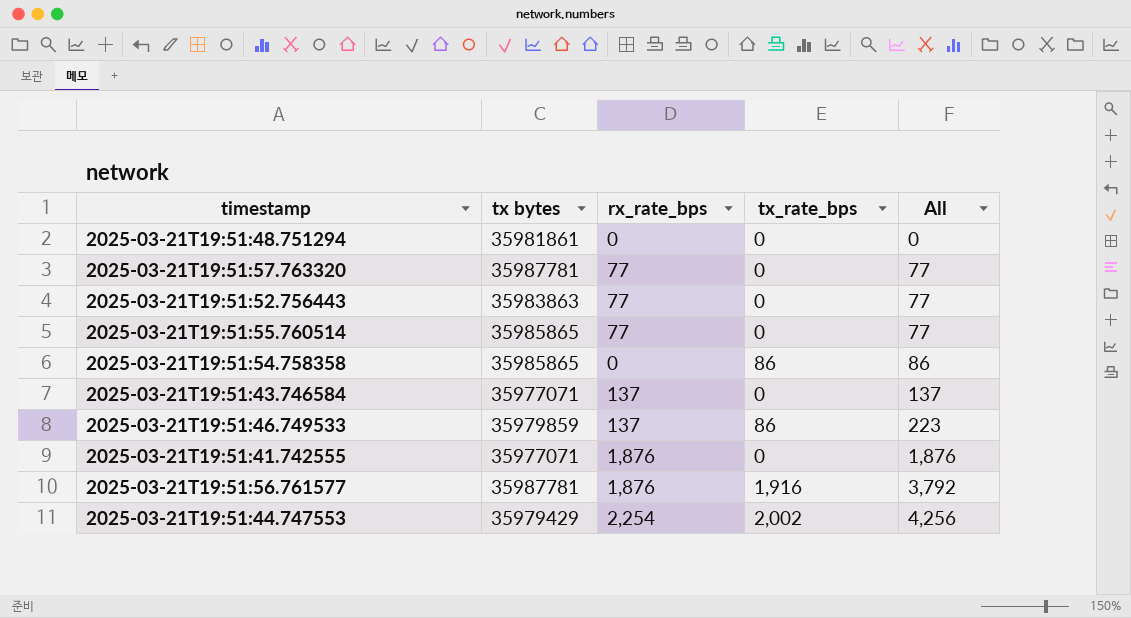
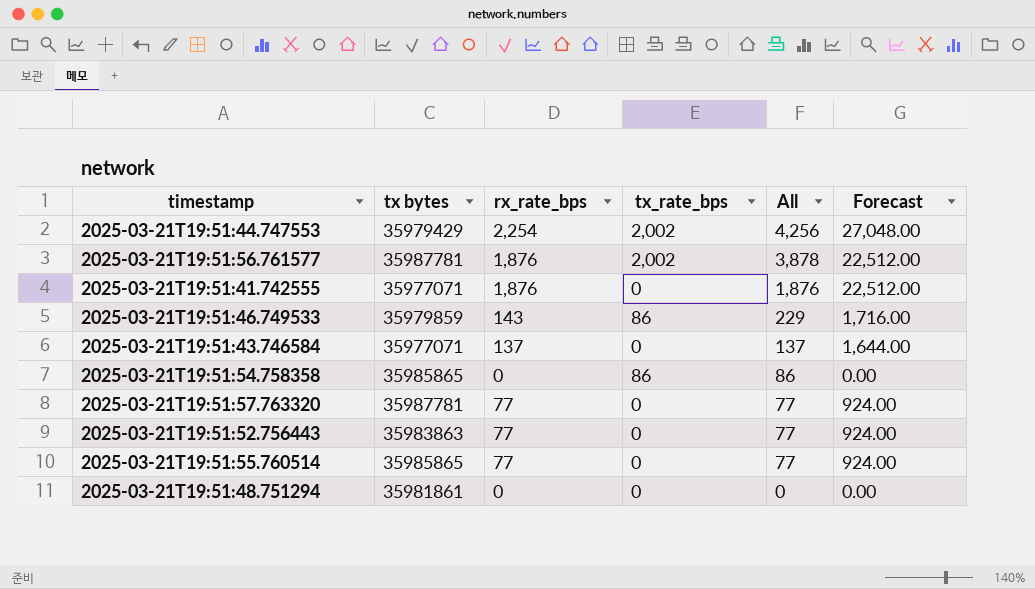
row order: All ascending -> All descending
column Forecast | formula: none -> [rx_rate_bps] * 12
2025-03-21T19:51:56.761577 | tx_rate_bps: 1,916 -> 2,002
2025-03-21T19:51:56.761577 | All: 3,792 -> 3,878
2025-03-21T19:51:46.749533 | rx_rate_bps: 137 -> 143
2025-03-21T19:51:46.749533 | All: 223 -> 229

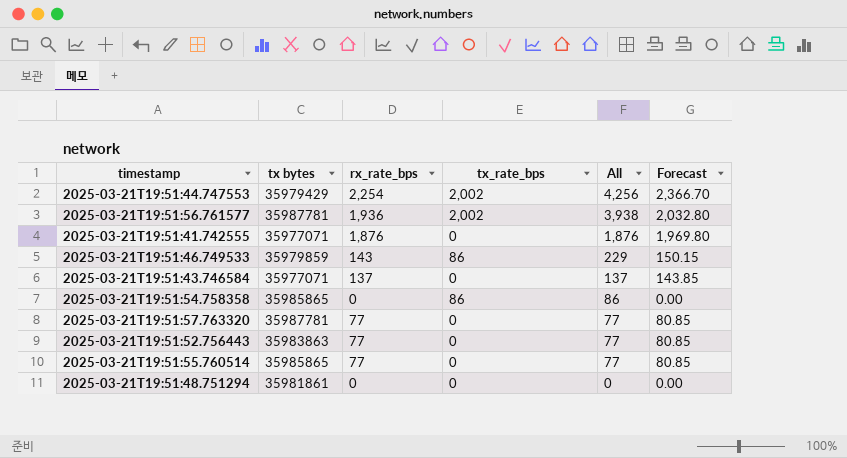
column Forecast | formula: [rx_rate_bps] * 12 -> [rx_rate_bps] * 1.05
2025-03-21T19:51:56.761577 | rx_rate_bps: 1,876 -> 1,936
2025-03-21T19:51:56.761577 | All: 3,878 -> 3,938

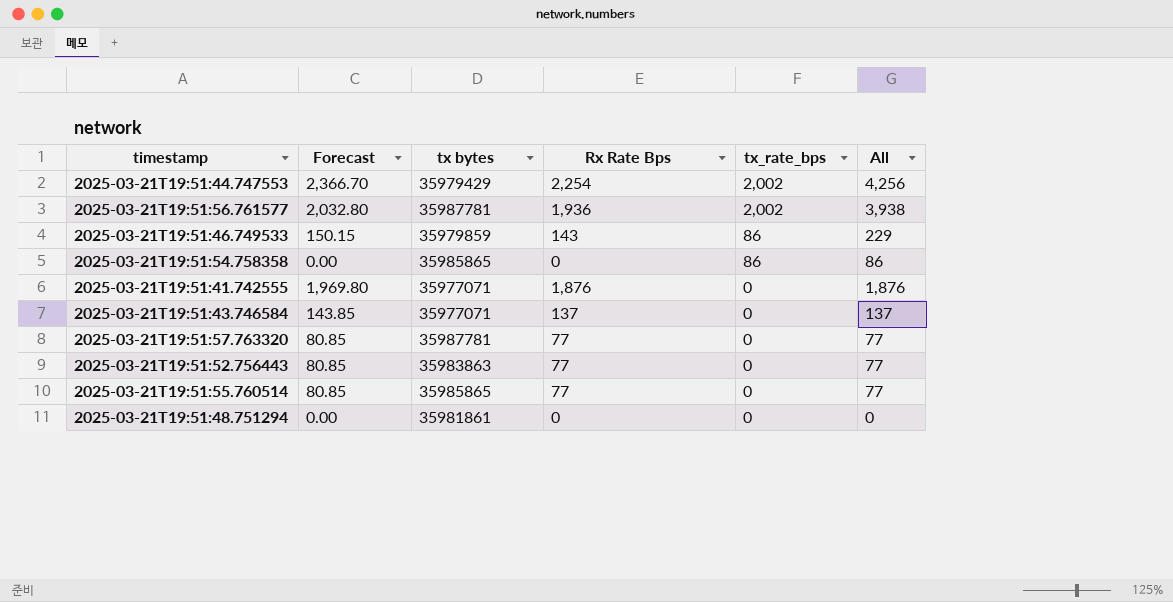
row order: All descending -> tx_rate_bps descending
column Forecast | position: 6 -> 2
column name: rx_rate_bps -> Rx Rate Bps

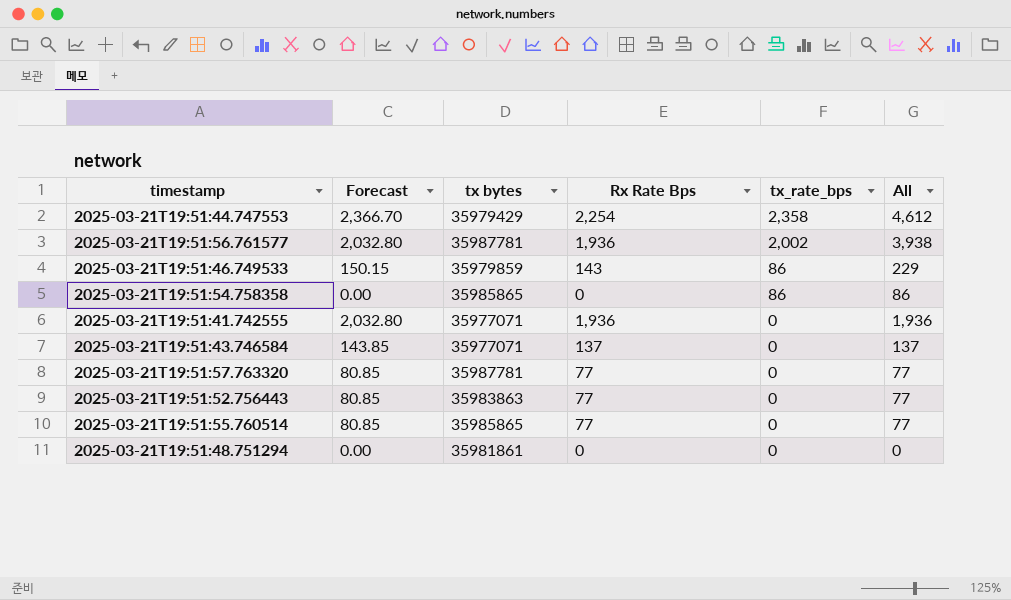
2025-03-21T19:51:44.747553 | tx_rate_bps: 2,002 -> 2,358
2025-03-21T19:51:44.747553 | All: 4,256 -> 4,612
2025-03-21T19:51:41.742555 | Forecast: 1,969.80 -> 2,032.80
2025-03-21T19:51:41.742555 | Rx Rate Bps: 1,876 -> 1,936
2025-03-21T19:51:41.742555 | All: 1,876 -> 1,936

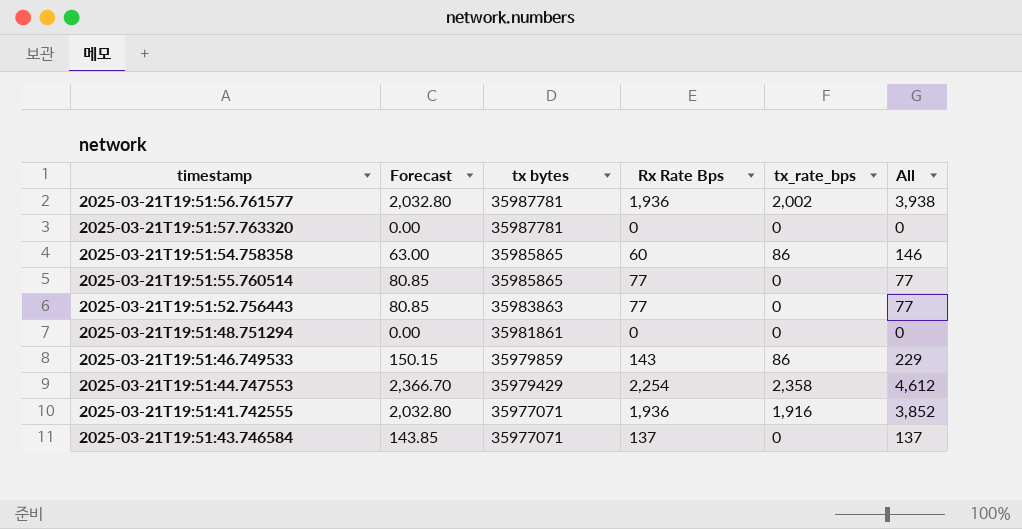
row order: tx_rate_bps descending -> tx bytes descending
2025-03-21T19:51:57.763320 | Forecast: 80.85 -> 0.00
2025-03-21T19:51:57.763320 | Rx Rate Bps: 77 -> 0
2025-03-21T19:51:57.763320 | All: 77 -> 0
2025-03-21T19:51:54.758358 | Forecast: 0.00 -> 63.00
2025-03-21T19:51:54.758358 | Rx Rate Bps: 0 -> 60
2025-03-21T19:51:54.758358 | All: 86 -> 146
2025-03-21T19:51:41.742555 | tx_rate_bps: 0 -> 1,916
2025-03-21T19:51:41.742555 | All: 1,936 -> 3,852

